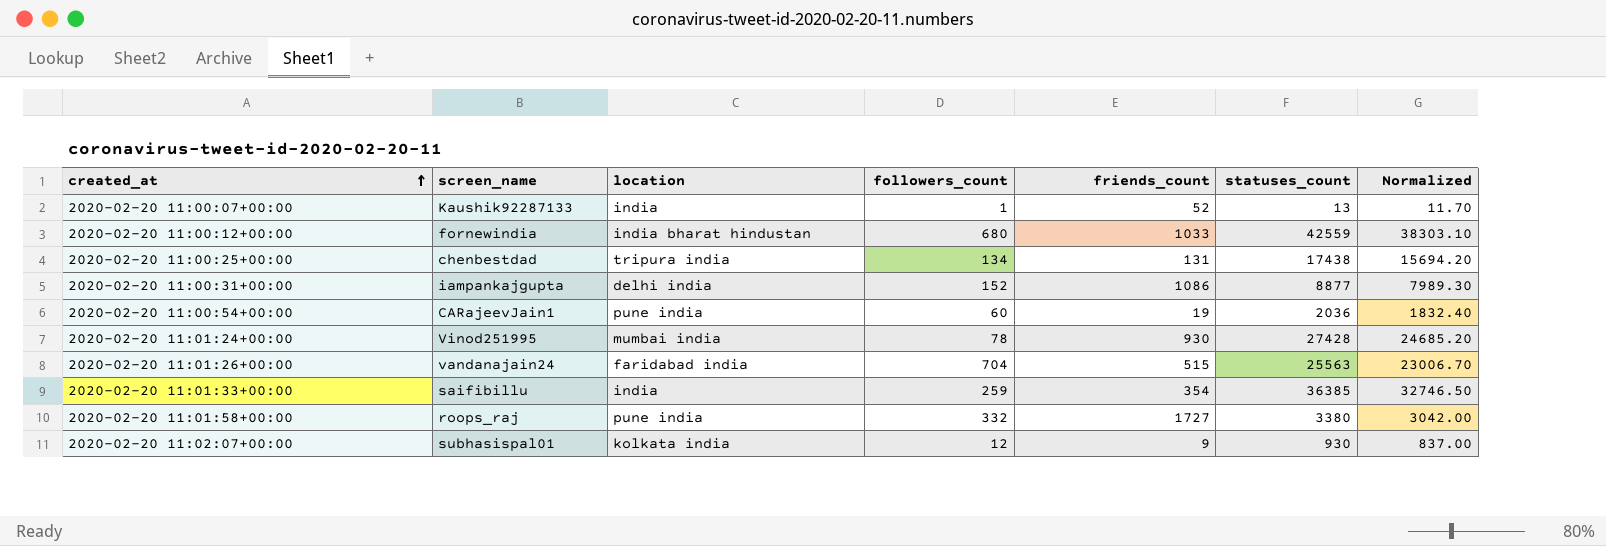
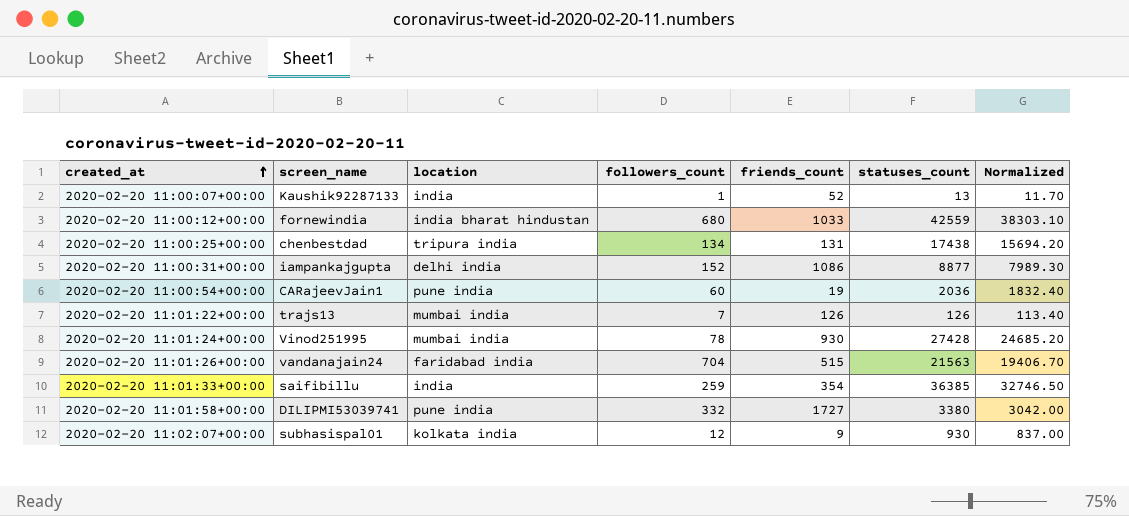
row 2020-02-20 11:01:22+00:00: none -> trajs13 | mumbai india | 7 | 126 | 126 | 113.40
2020-02-20 11:01:26+00:00 | statuses_count: 25563 -> 21563
2020-02-20 11:01:26+00:00 | Normalized: 23006.70 -> 19406.70
2020-02-20 11:01:58+00:00 | screen_name: roops_raj -> DILIPMI53039741

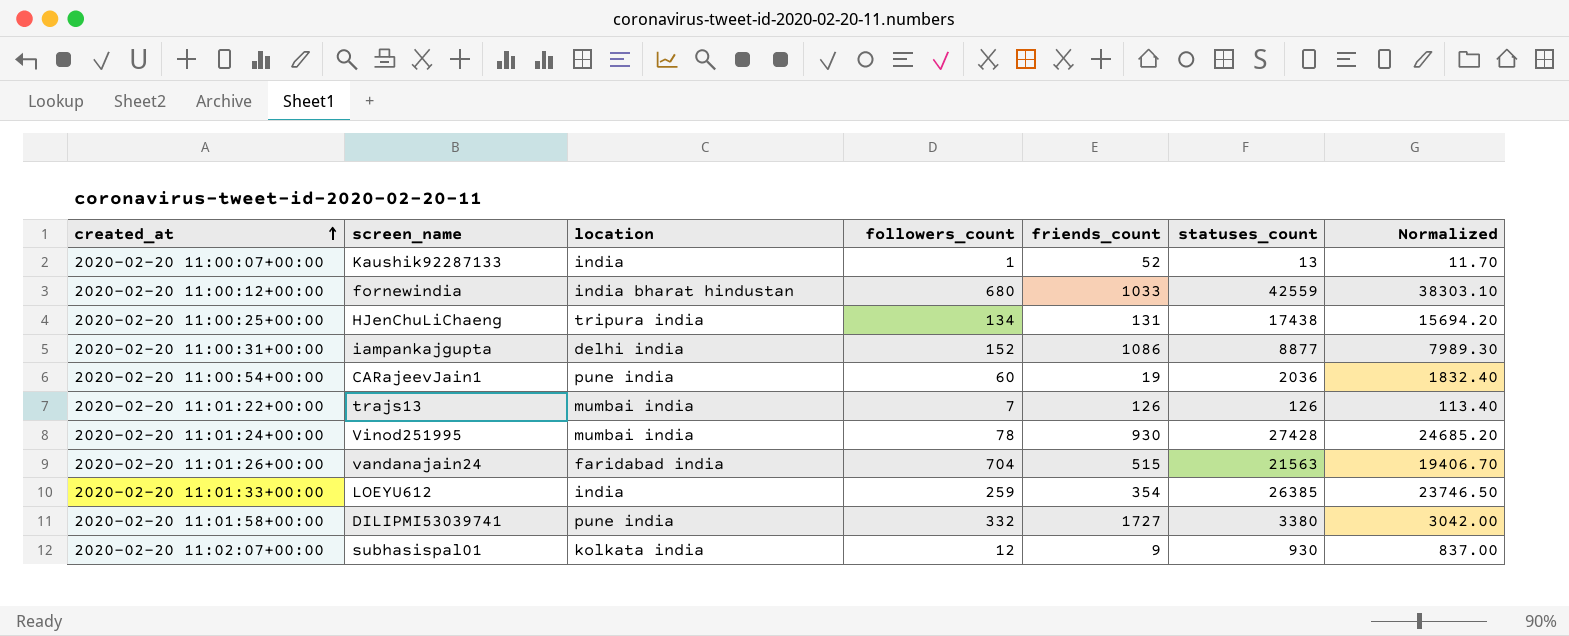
2020-02-20 11:00:25+00:00 | screen_name: chenbestdad -> HJenChuLiChaeng
2020-02-20 11:01:33+00:00 | screen_name: saifibillu -> LOEYU612
2020-02-20 11:01:33+00:00 | statuses_count: 36385 -> 26385
2020-02-20 11:01:33+00:00 | Normalized: 32746.50 -> 23746.50

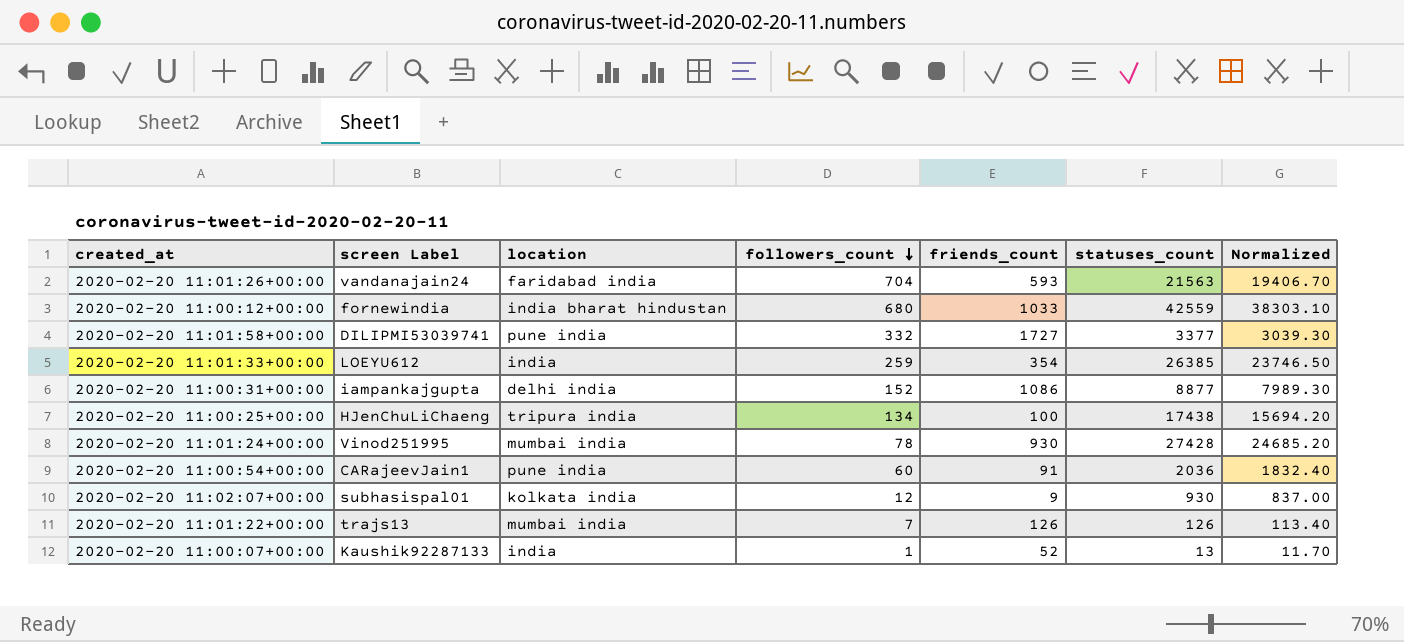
row order: created_at ascending -> followers_count descending
column name: screen_name -> screen Label
2020-02-20 11:01:26+00:00 | friends_count: 515 -> 593
2020-02-20 11:01:58+00:00 | statuses_count: 3380 -> 3377
2020-02-20 11:01:58+00:00 | Normalized: 3042.00 -> 3039.30
2020-02-20 11:00:25+00:00 | friends_count: 131 -> 100
2020-02-20 11:00:54+00:00 | friends_count: 19 -> 91

